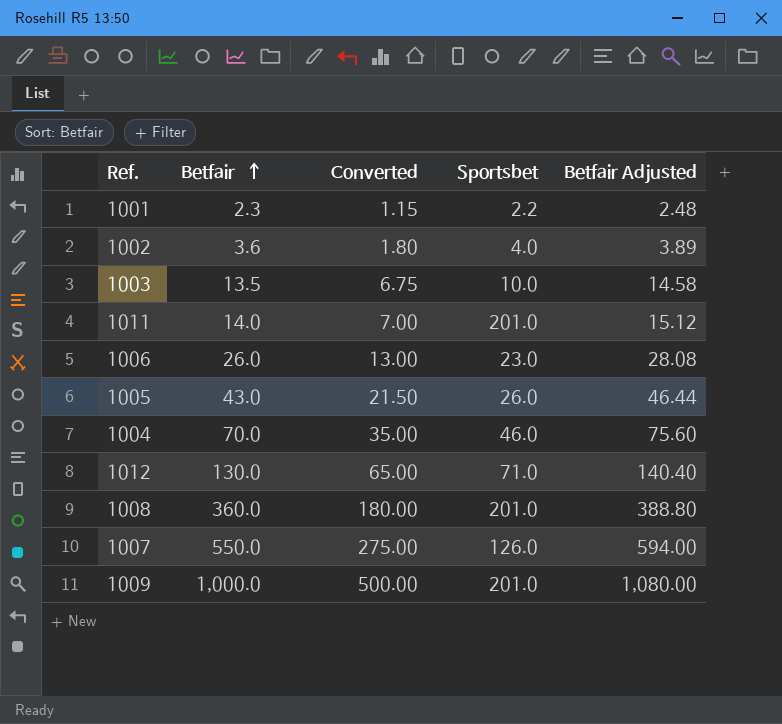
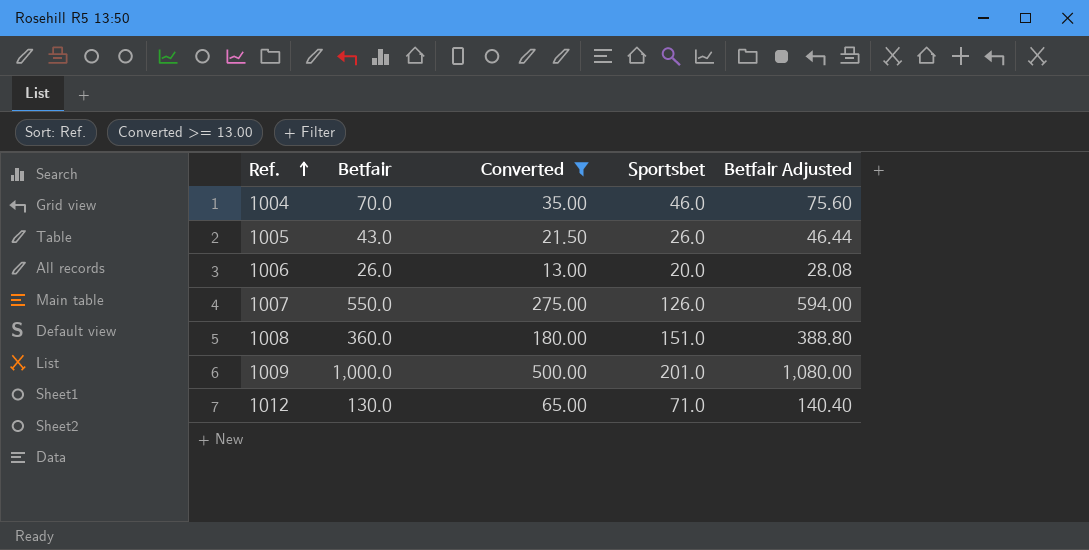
filter: none -> Converted >= 13.00
row order: Betfair ascending -> Ref. ascending
1006 | Sportsbet: 23.0 -> 20.0
1008 | Sportsbet: 201.0 -> 151.0

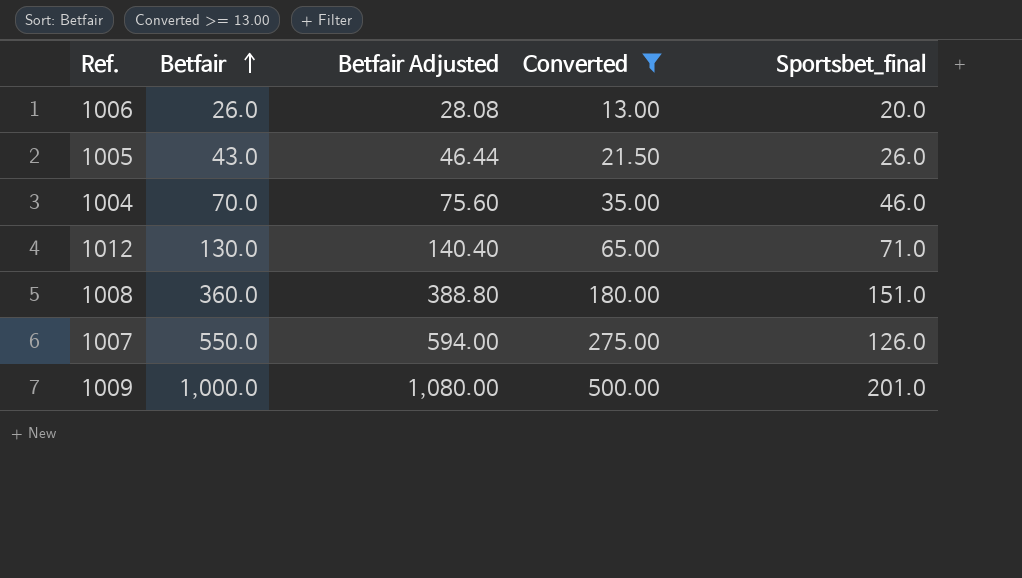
row order: Ref. ascending -> Betfair ascending
column Betfair Adjusted | position: 5 -> 3
column name: Sportsbet -> Sportsbet_final

